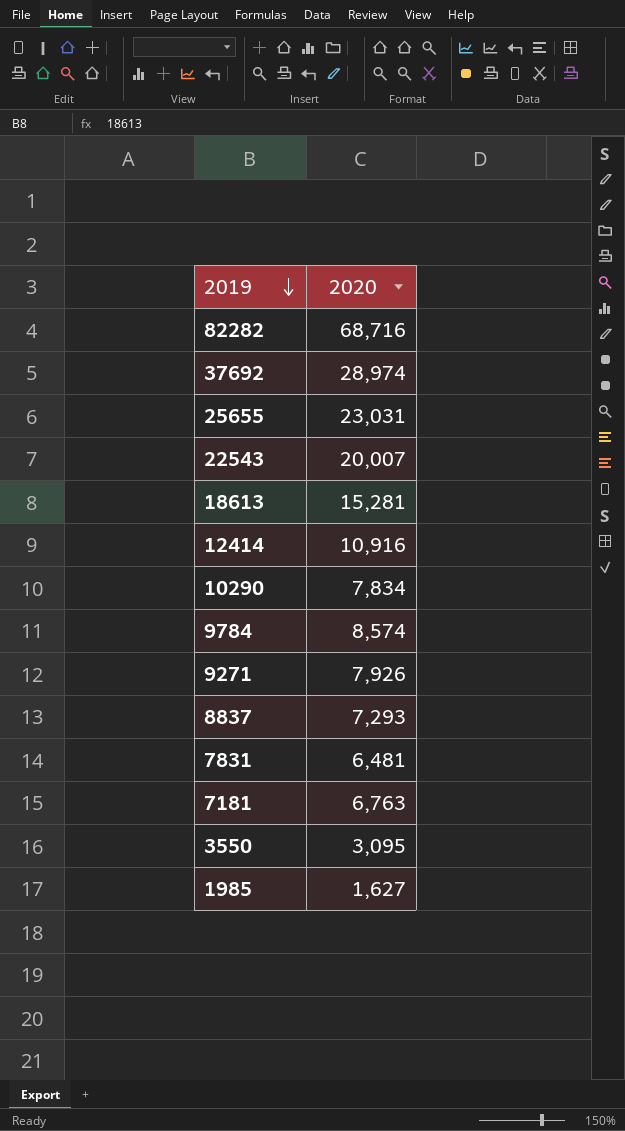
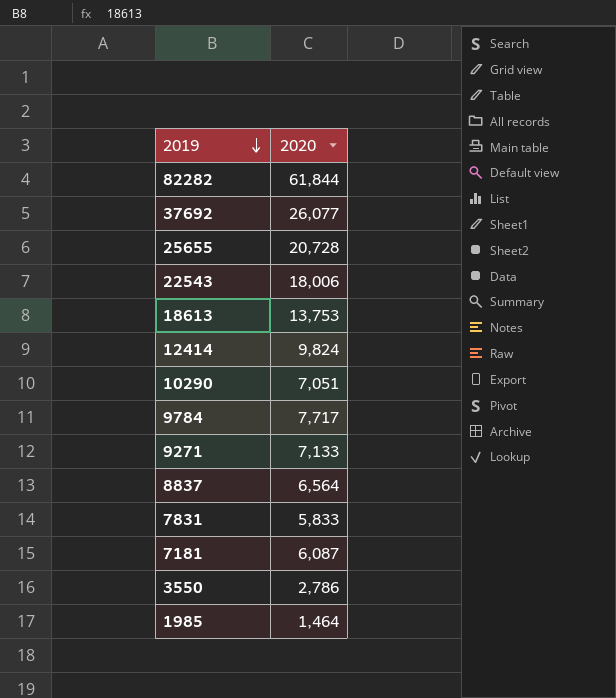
82282 | 2020: 68,716 -> 61,844
37692 | 2020: 28,974 -> 26,077
25655 | 2020: 23,031 -> 20,728
22543 | 2020: 20,007 -> 18,006
18613 | 2020: 15,281 -> 13,753
12414 | 2020: 10,916 -> 9,824
10290 | 2020: 7,834 -> 7,051
9784 | 2020: 8,574 -> 7,717
9271 | 2020: 7,926 -> 7,133
8837 | 2020: 7,293 -> 6,564
7831 | 2020: 6,481 -> 5,833
7181 | 2020: 6,763 -> 6,087
3550 | 2020: 3,095 -> 2,786
1985 | 2020: 1,627 -> 1,464

